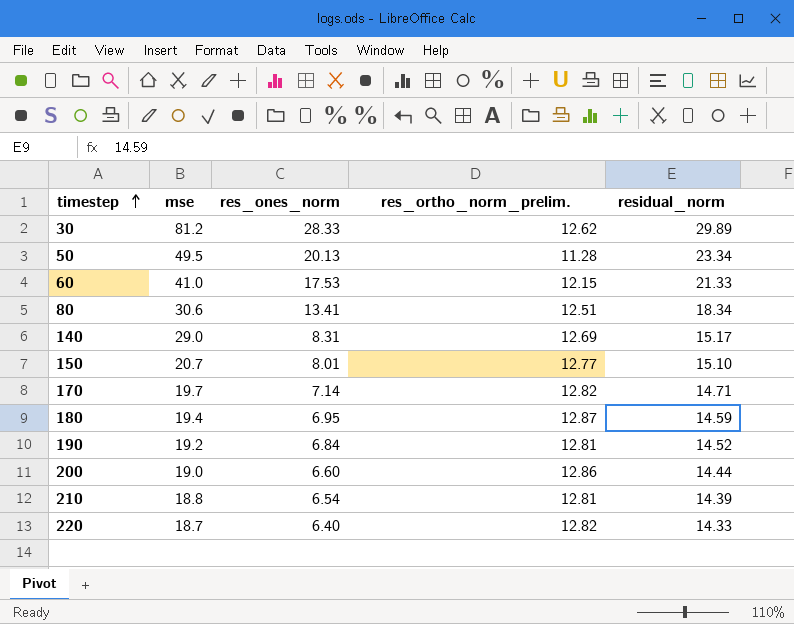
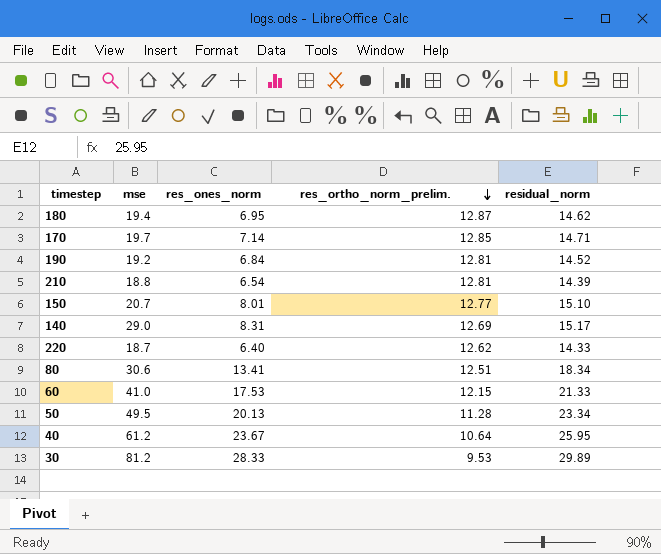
row order: timestep ascending -> res_ortho_norm_prelim. descending
row 200: 19.0 | 6.60 | 12.86 | 14.44 -> none
180 | residual_norm: 14.59 -> 14.62
170 | res_ortho_norm_prelim.: 12.82 -> 12.85
220 | res_ortho_norm_prelim.: 12.82 -> 12.62
row 40: none -> 61.2 | 23.67 | 10.64 | 25.95
30 | res_ortho_norm_prelim.: 12.62 -> 9.53

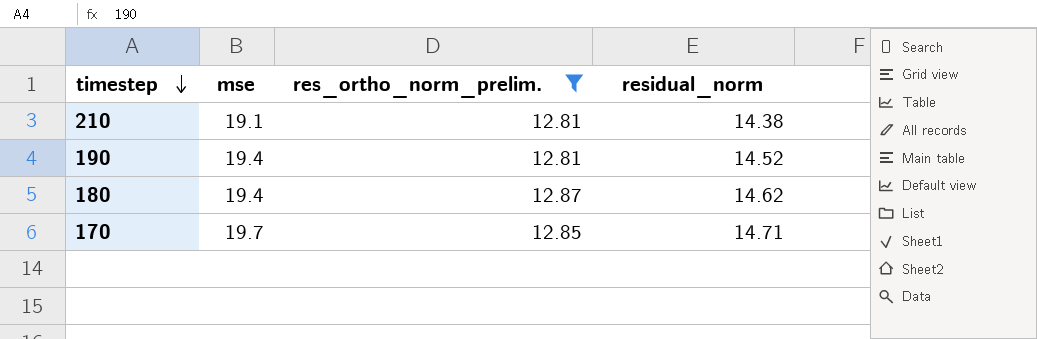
filter: none -> res_ortho_norm_prelim. >= 12.81
row order: res_ortho_norm_prelim. descending -> timestep descending
column res_ones_norm | position: 3 -> none
210 | mse: 18.8 -> 19.1
210 | residual_norm: 14.39 -> 14.38
190 | mse: 19.2 -> 19.4

